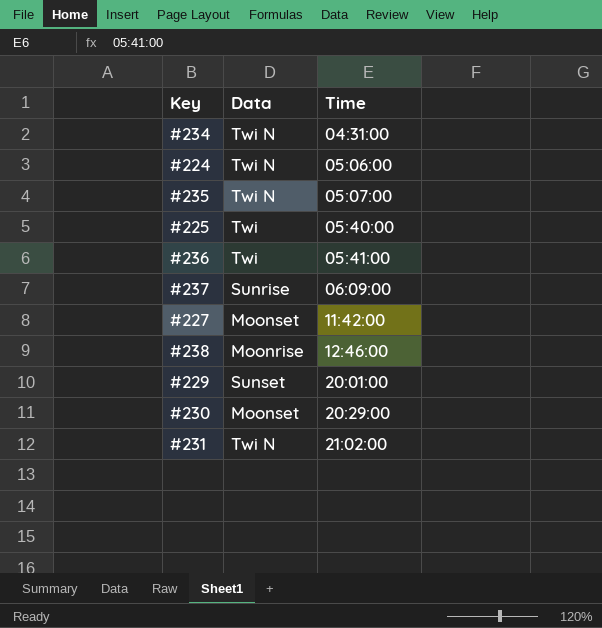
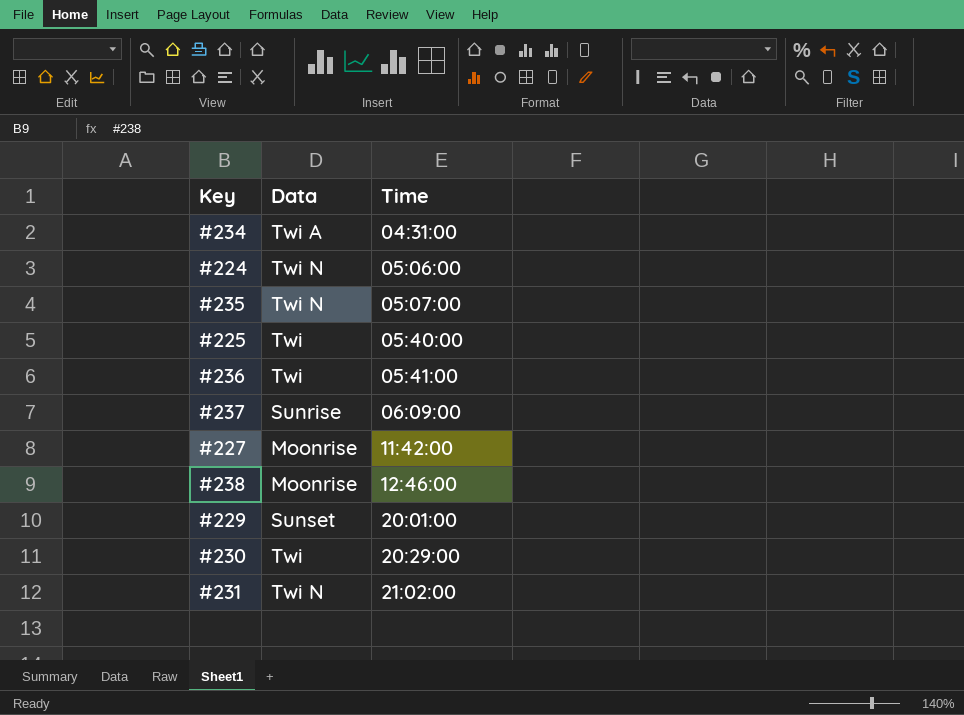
#234 | Data: Twi N -> Twi A
#227 | Data: Moonset -> Moonrise
#230 | Data: Moonset -> Twi

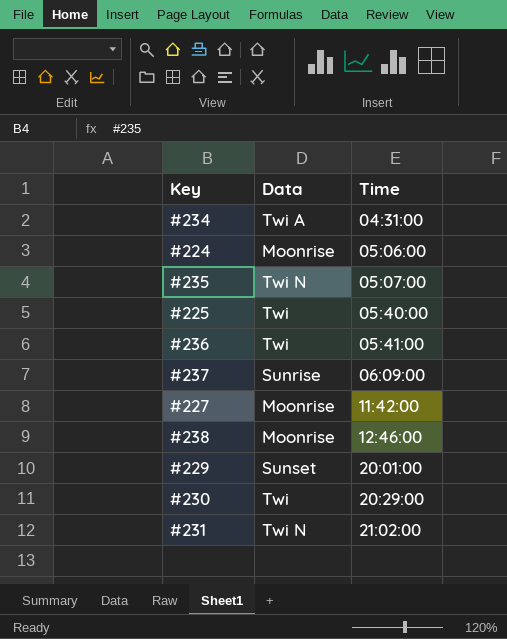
#224 | Data: Twi N -> Moonrise

